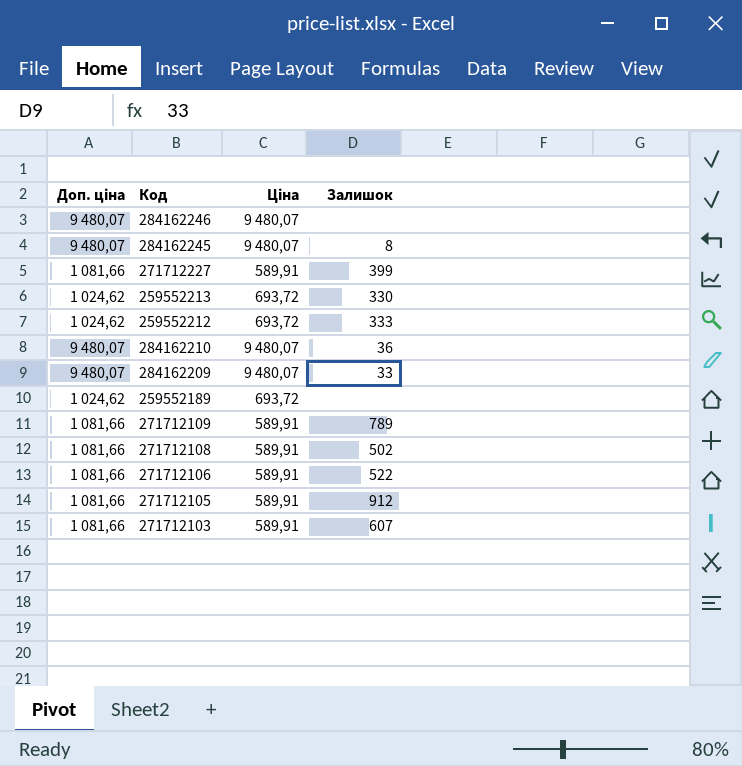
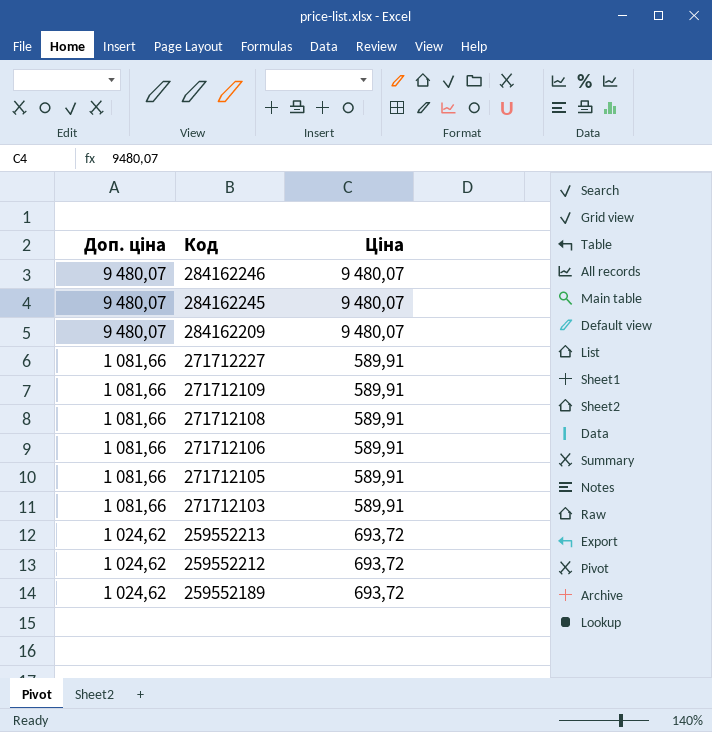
row order: none -> Доп. ціна descending
column Залишок | position: 4 -> none
row 284162210: 9 480,07 | 9 480,07 | 36 -> none

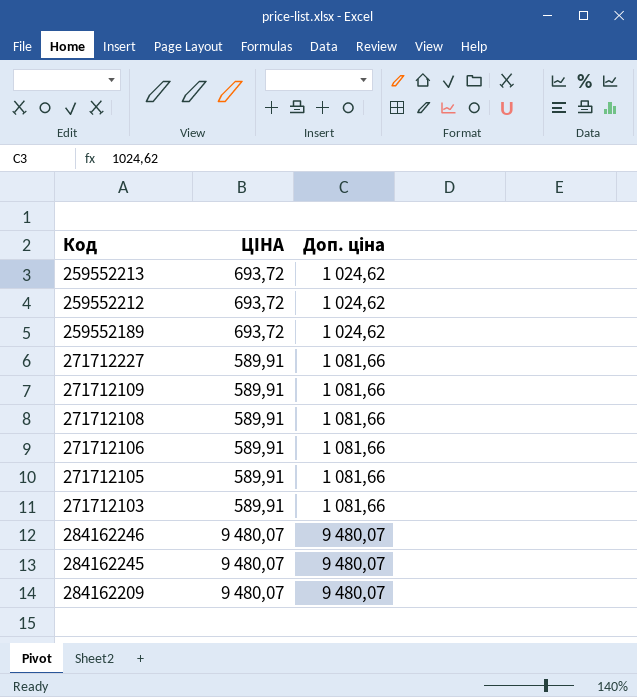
row order: Доп. ціна descending -> Доп. ціна ascending
column name: Ціна -> ЦІНА
column Доп. ціна | position: 1 -> 3

